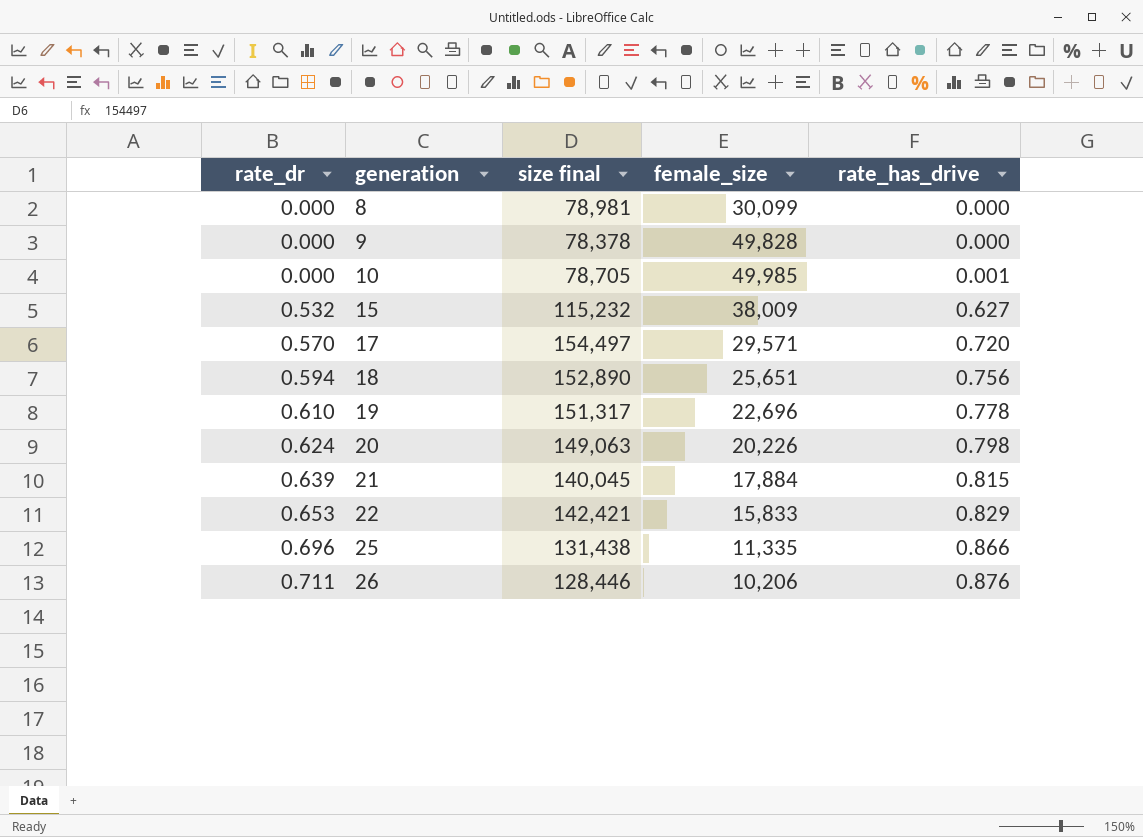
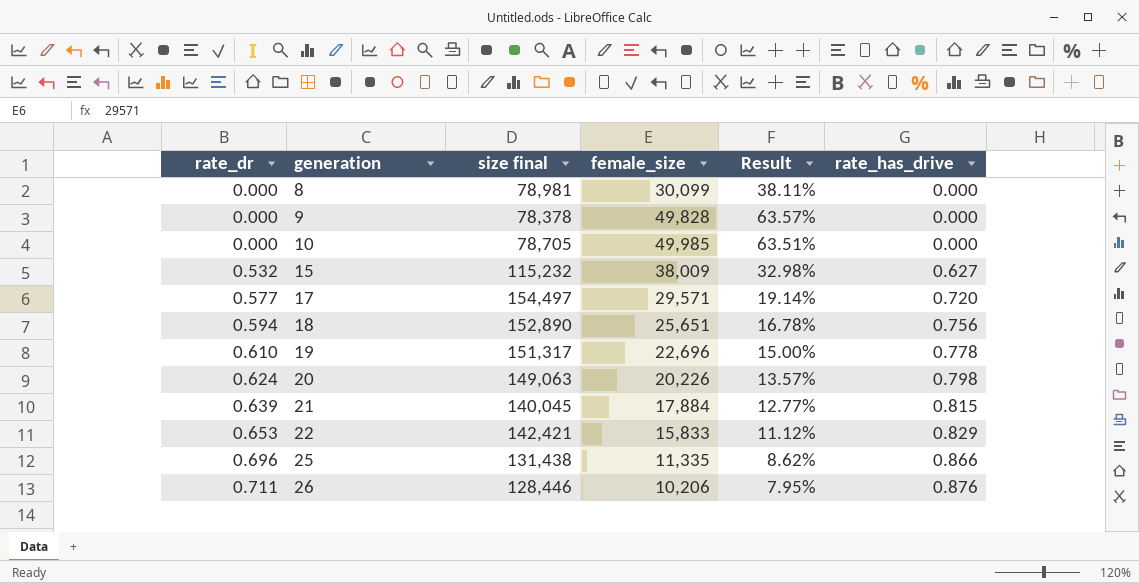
column Result | formula: none -> [female_size] / [size final]
10 | rate_has_drive: 0.001 -> 0.000
17 | rate_dr: 0.570 -> 0.577

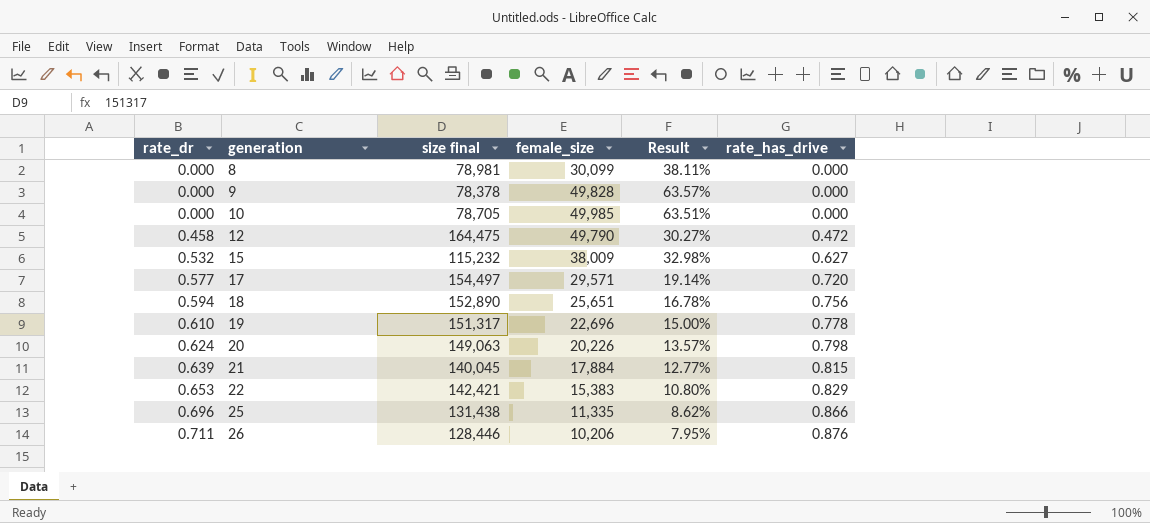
row 12: none -> 0.458 | 164,475 | 49,790 | 30.27% | 0.472
22 | female_size: 15,833 -> 15,383
22 | Result: 11.12% -> 10.80%

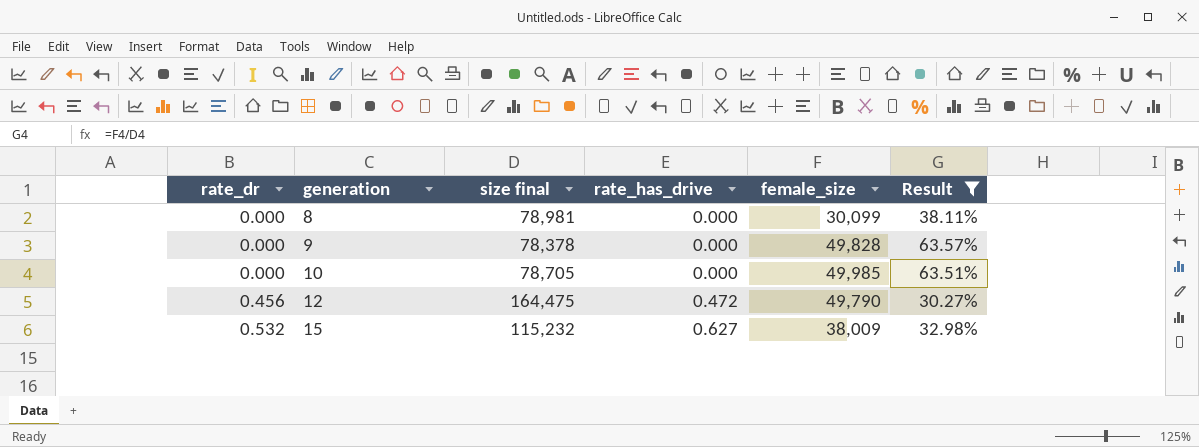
filter: none -> Result >= 30.27%
column rate_has_drive | position: 6 -> 4
12 | rate_dr: 0.458 -> 0.456

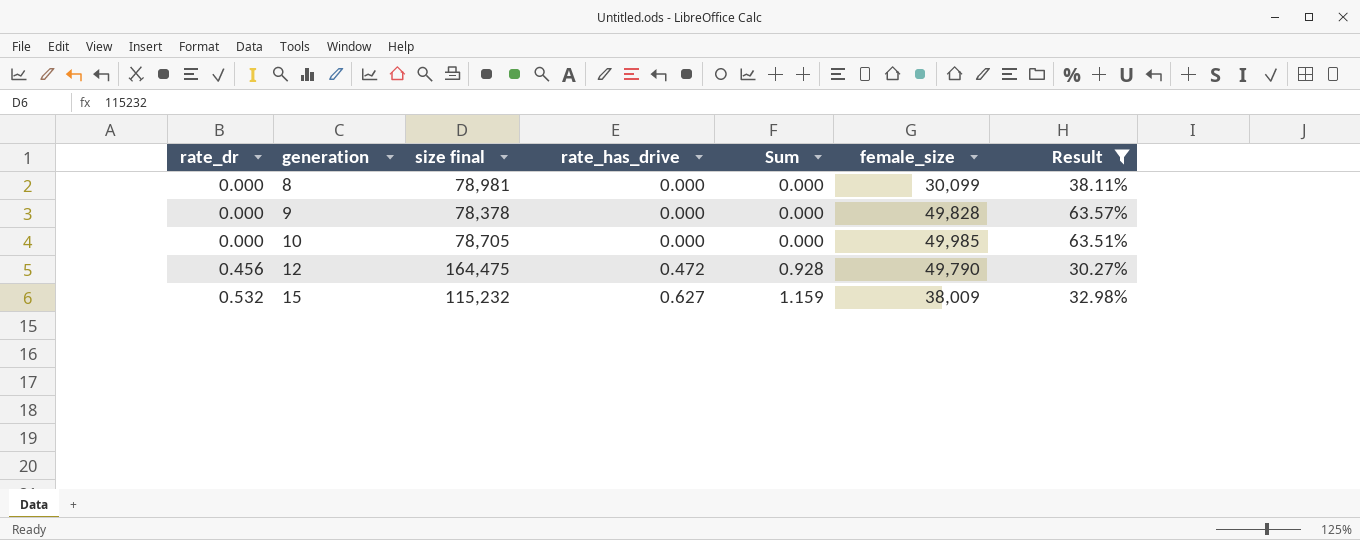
column Sum | formula: none -> [rate_dr] + [rate_has_drive]

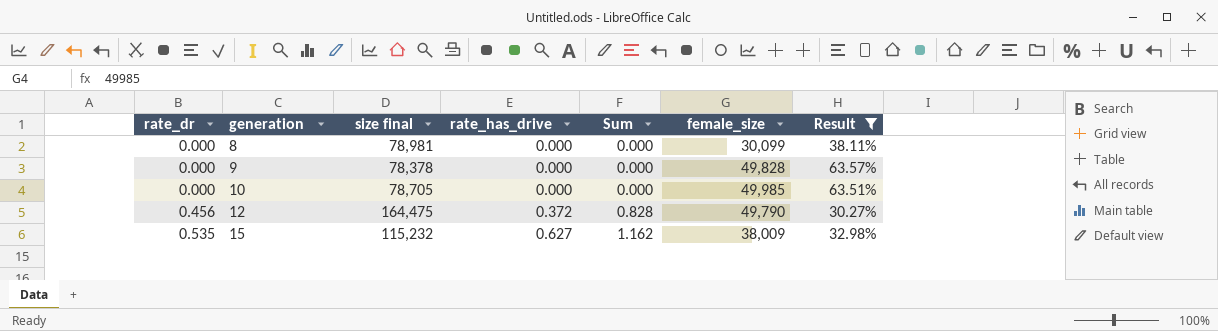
12 | rate_has_drive: 0.472 -> 0.372
12 | Sum: 0.928 -> 0.828
15 | rate_dr: 0.532 -> 0.535
15 | Sum: 1.159 -> 1.162

